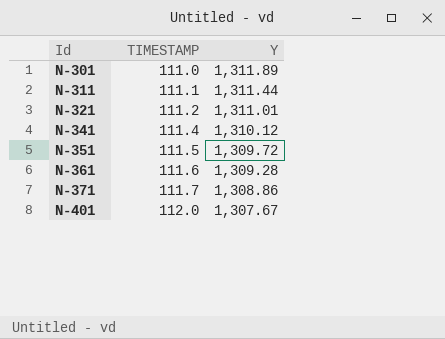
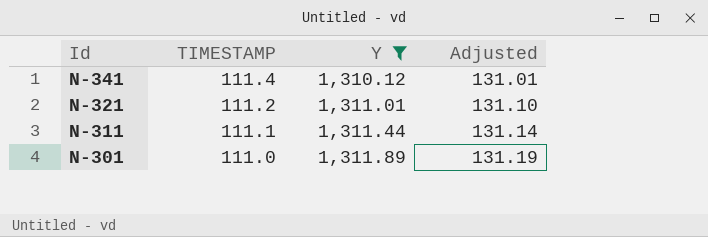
filter: none -> Y >= 1,310.12
row order: Id ascending -> Id descending
column Adjusted | formula: none -> [Y] * 0.1

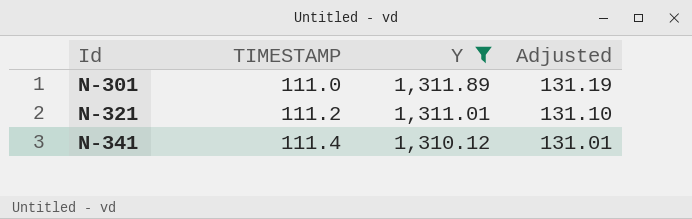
row order: Id descending -> Id ascending
row N-311: 111.1 | 1,311.44 | 131.14 -> none

